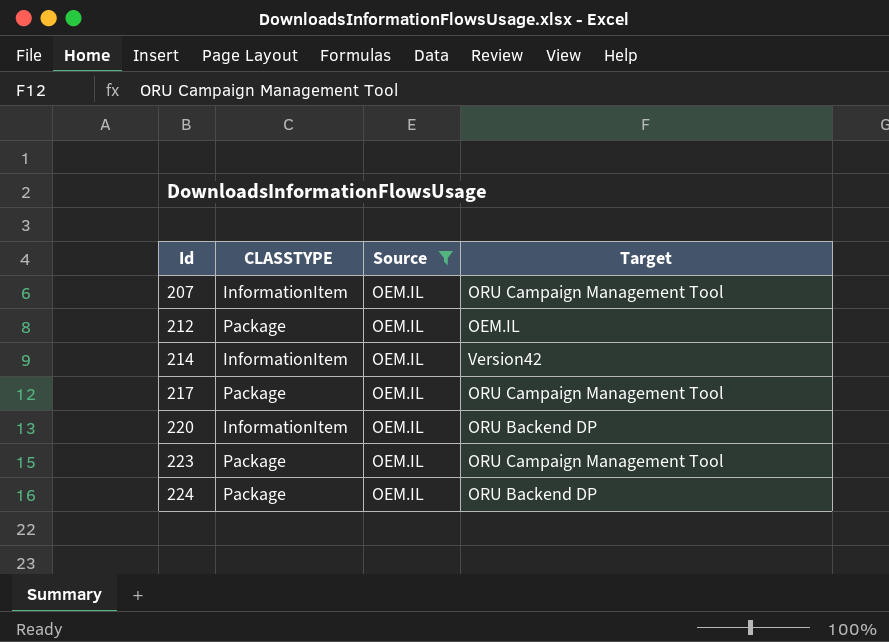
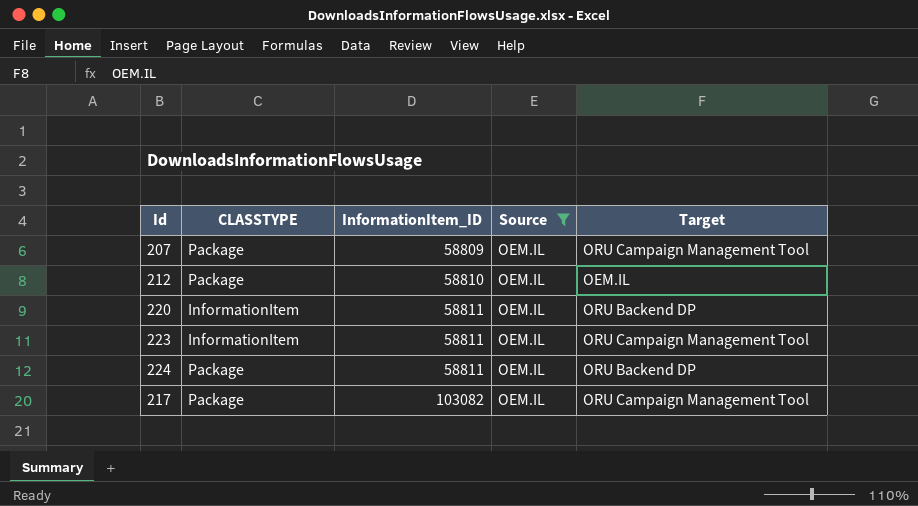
row order: Id ascending -> InformationItem_ID ascending
column InformationItem_ID | position: none -> 3
row 214: InformationItem | OEM.IL | Version42 -> none
207 | CLASSTYPE: InformationItem -> Package
223 | CLASSTYPE: Package -> InformationItem

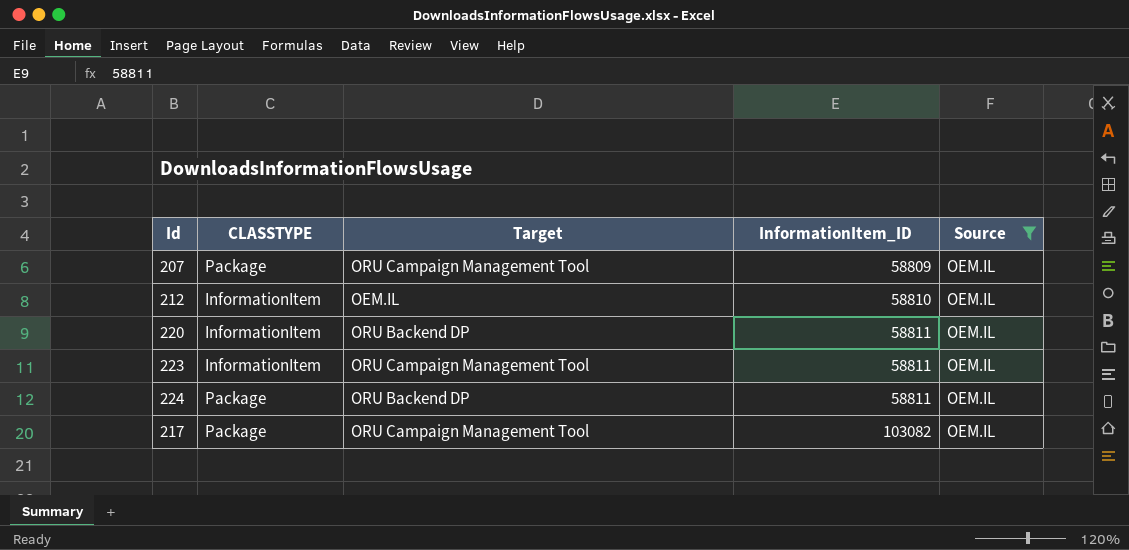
column Target | position: 5 -> 3
212 | CLASSTYPE: Package -> InformationItem

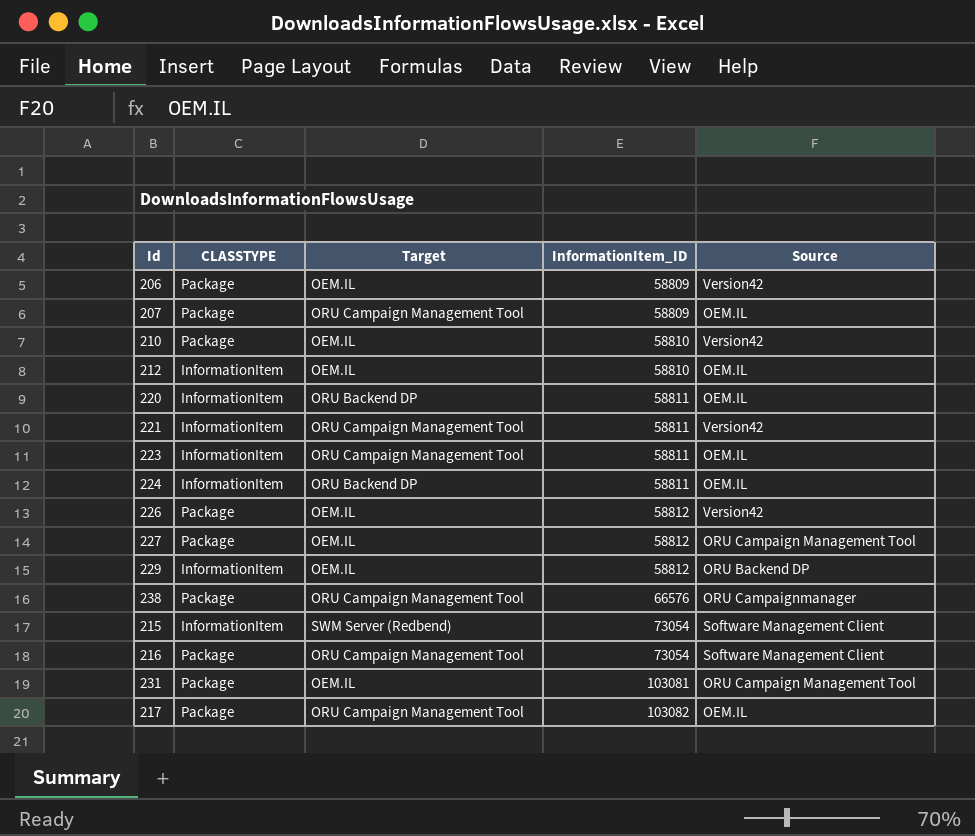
filter: Source = OEM.IL -> none
224 | CLASSTYPE: Package -> InformationItem

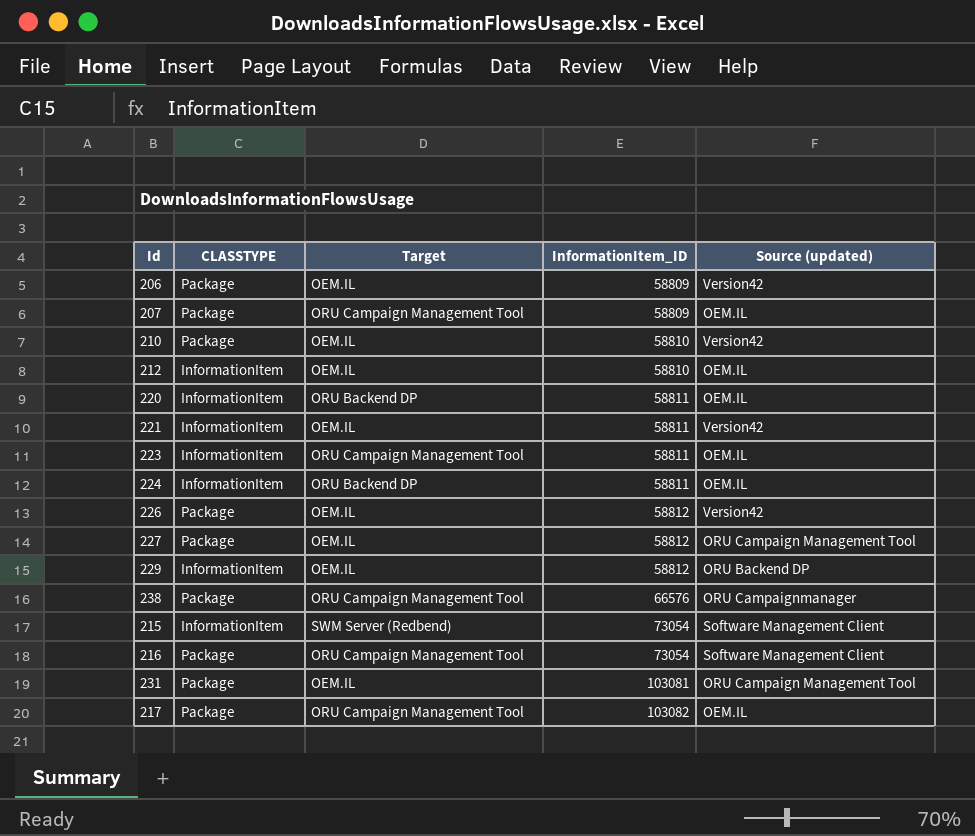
column name: Source -> Source (updated)
221 | Target: ORU Campaign Management Tool -> OEM.IL

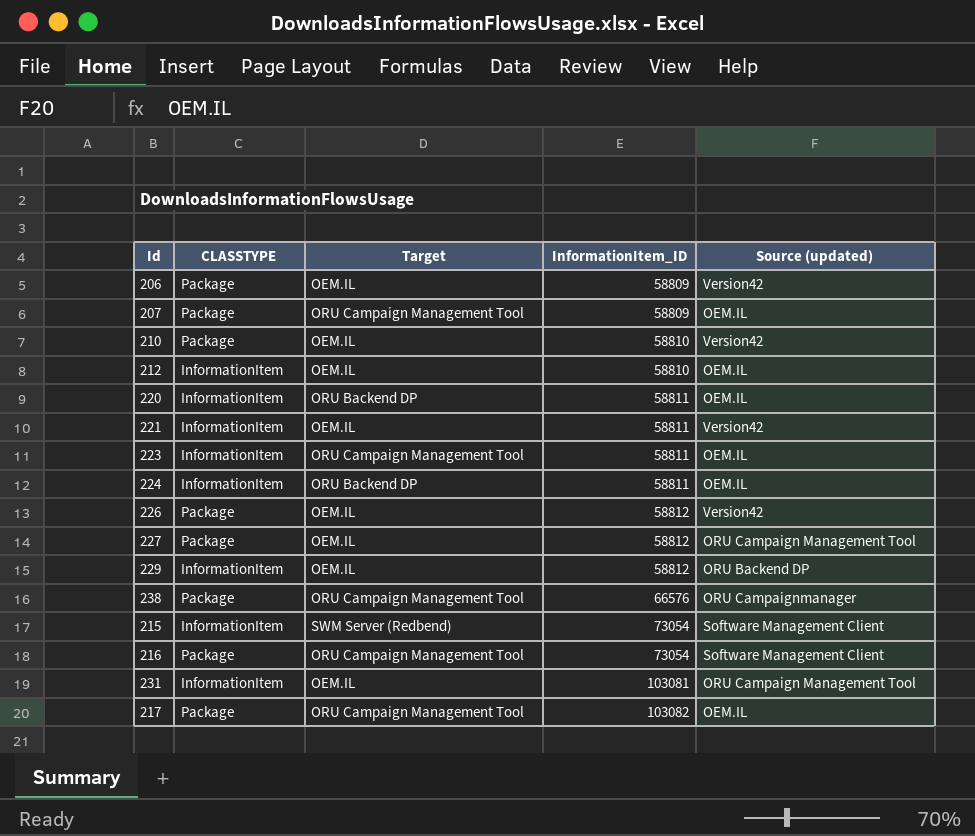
231 | CLASSTYPE: Package -> InformationItem

